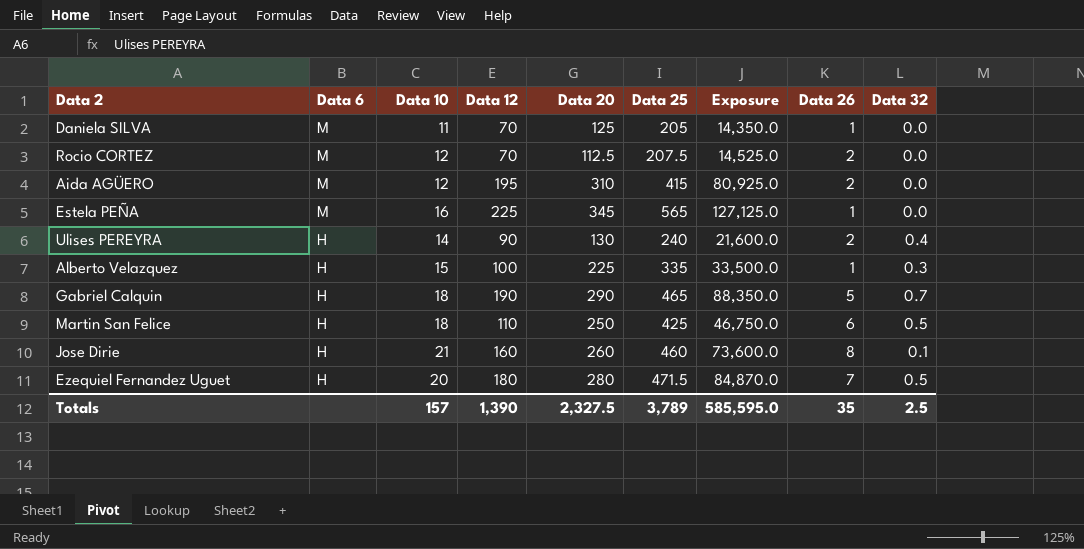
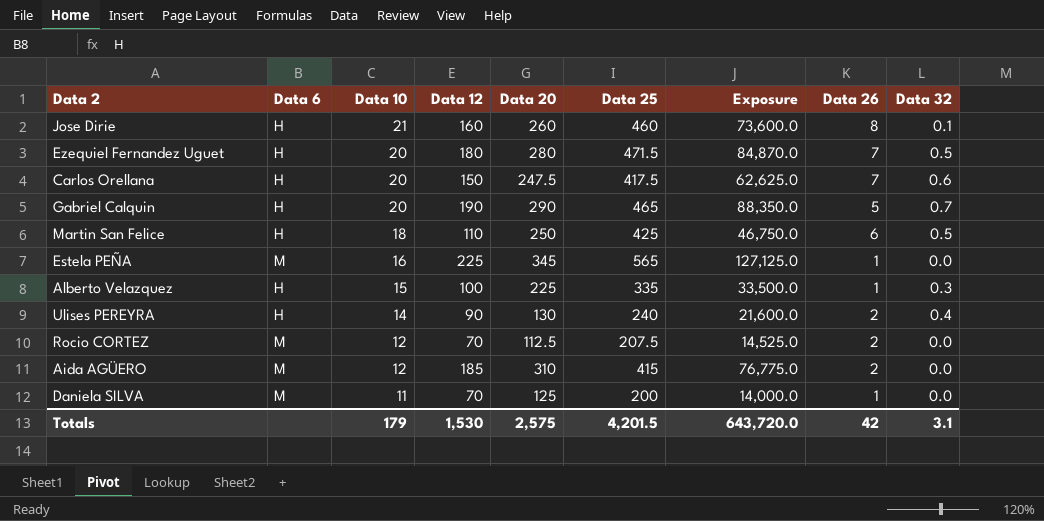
row order: Data 6 descending -> Data 10 descending
row Carlos Orellana: none -> H | 20 | 150 | 247.5 | 417.5 | 62,625.0 | 7 | 0.6
Gabriel Calquin | Data 10: 18 -> 20
Aida AGÜERO | Data 12: 195 -> 185
Aida AGÜERO | Exposure: 80,925.0 -> 76,775.0
Daniela SILVA | Data 25: 205 -> 200
Daniela SILVA | Exposure: 14,350.0 -> 14,000.0
Totals | Data 10: 157 -> 179
Totals | Data 12: 1,390 -> 1,530
Totals | Data 20: 2,327.5 -> 2,575
Totals | Data 25: 3,789 -> 4,201.5
Totals | Exposure: 585,595.0 -> 643,720.0
Totals | Data 26: 35 -> 42
Totals | Data 32: 2.5 -> 3.1

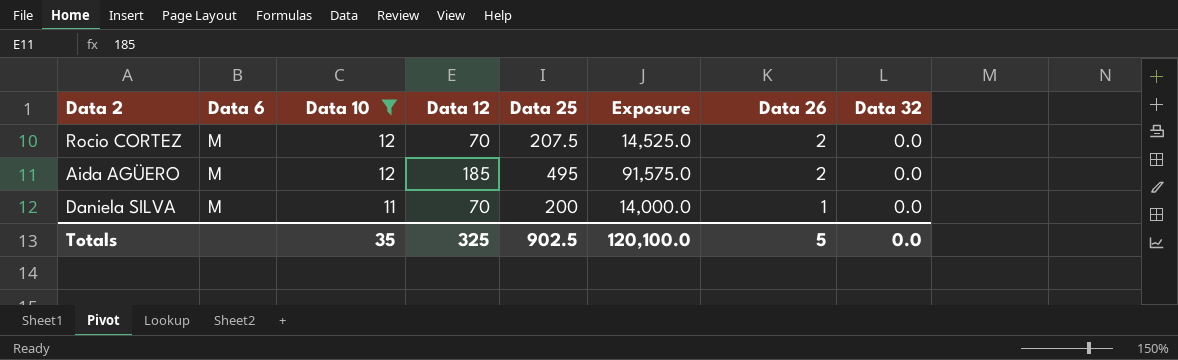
filter: none -> Data 10 <= 12
column Data 20 | position: 5 -> none
Aida AGÜERO | Data 25: 415 -> 495
Aida AGÜERO | Exposure: 76,775.0 -> 91,575.0
Totals | Data 10: 179 -> 35
Totals | Data 12: 1,530 -> 325
Totals | Data 25: 4,201.5 -> 902.5
Totals | Exposure: 643,720.0 -> 120,100.0
Totals | Data 26: 42 -> 5
Totals | Data 32: 3.1 -> 0.0

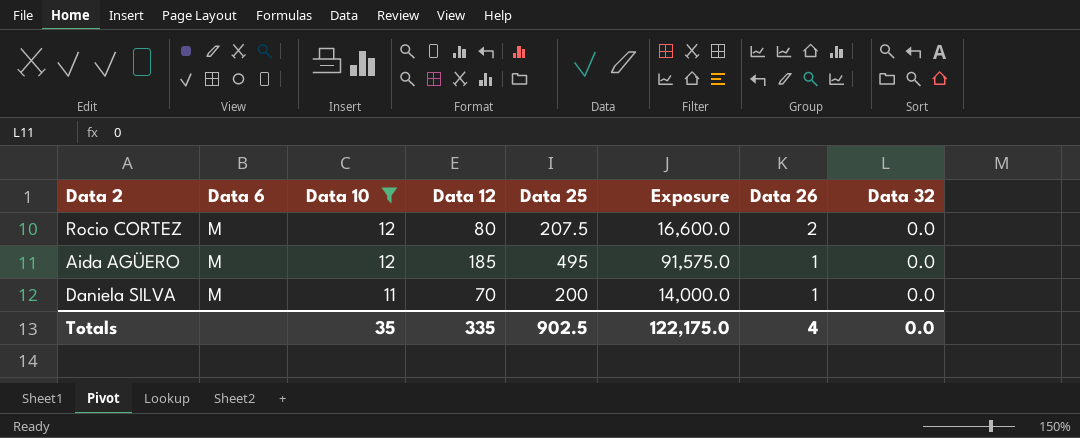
Rocio CORTEZ | Data 12: 70 -> 80
Rocio CORTEZ | Exposure: 14,525.0 -> 16,600.0
Aida AGÜERO | Data 26: 2 -> 1
Totals | Data 12: 325 -> 335
Totals | Exposure: 120,100.0 -> 122,175.0
Totals | Data 26: 5 -> 4

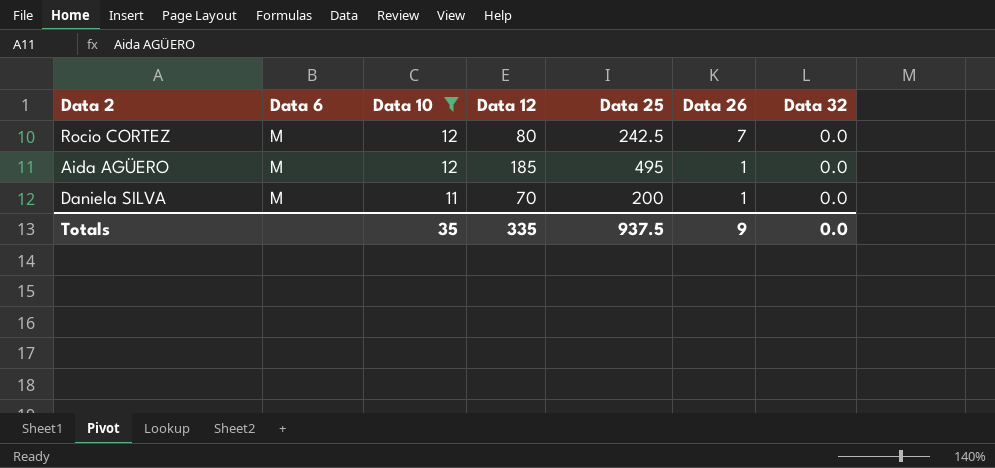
column Exposure | formula: [Data 12] * [Data 25] -> none
Rocio CORTEZ | Data 25: 207.5 -> 242.5
Rocio CORTEZ | Data 26: 2 -> 7
Totals | Data 25: 902.5 -> 937.5
Totals | Data 26: 4 -> 9

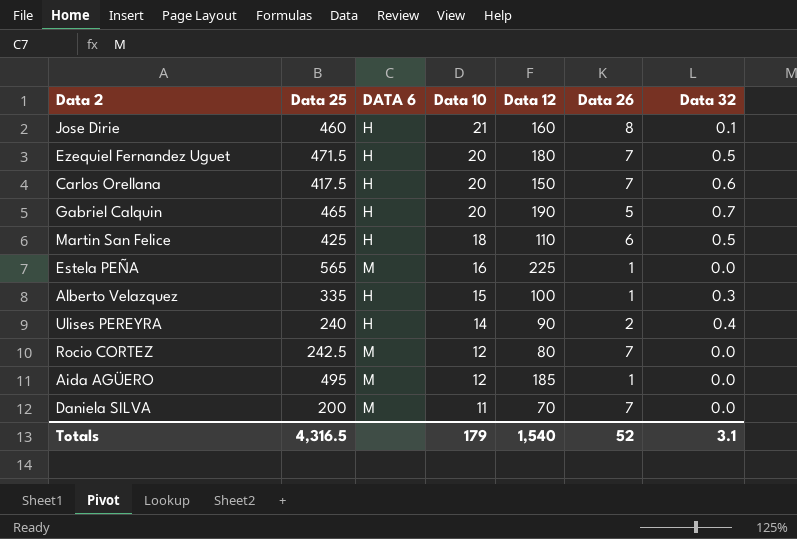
filter: Data 10 <= 12 -> none
column Data 25 | position: 5 -> 2
column name: Data 6 -> DATA 6
Daniela SILVA | Data 26: 1 -> 7
Totals | Data 25: 937.5 -> 4,316.5
Totals | Data 10: 35 -> 179
Totals | Data 12: 335 -> 1,540
Totals | Data 26: 9 -> 52
Totals | Data 32: 0.0 -> 3.1

